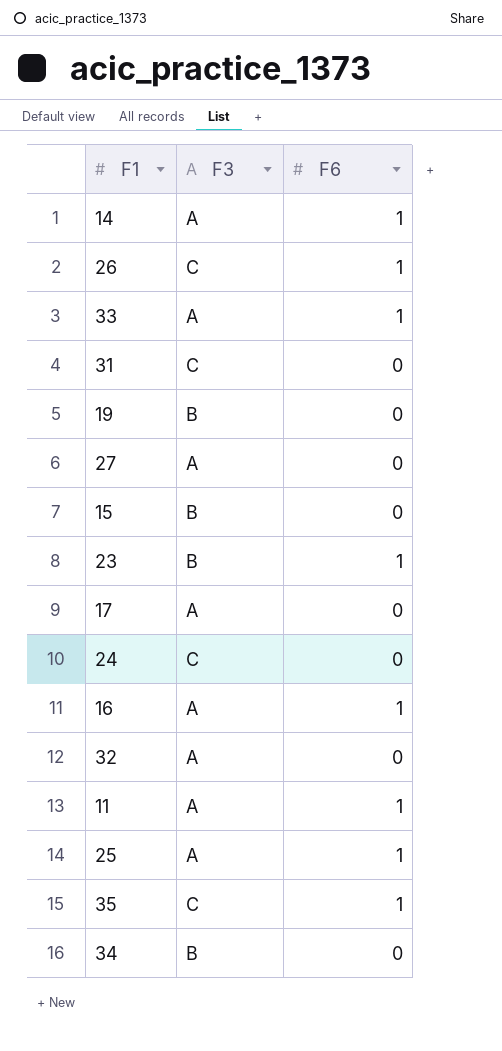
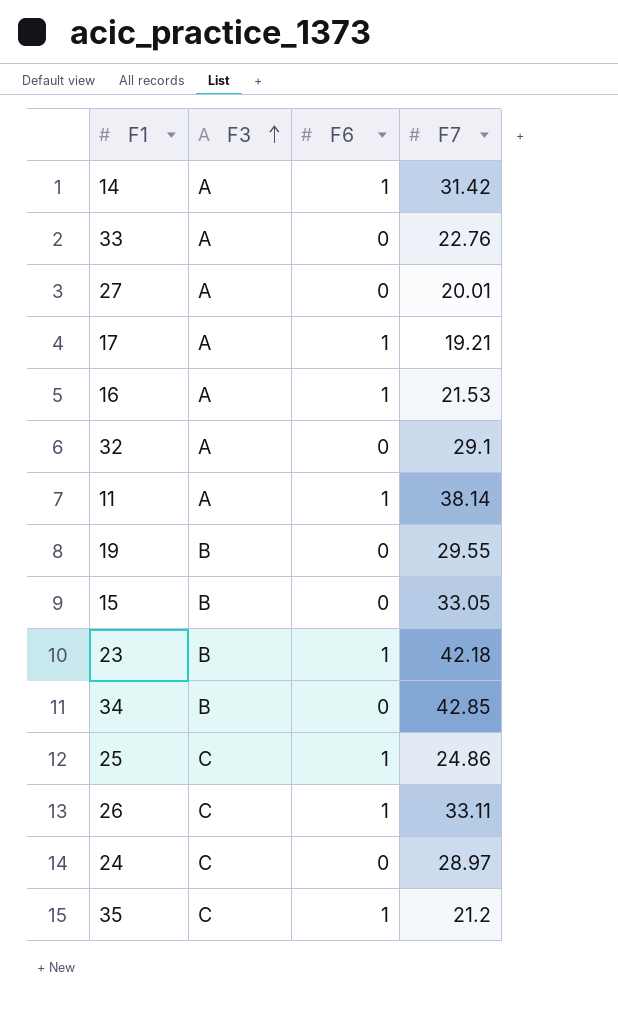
row order: none -> F3 ascending
column F7 | position: none -> 4
row 31: C | 0 -> none
33 | F6: 1 -> 0
17 | F6: 0 -> 1
25 | F3: A -> C

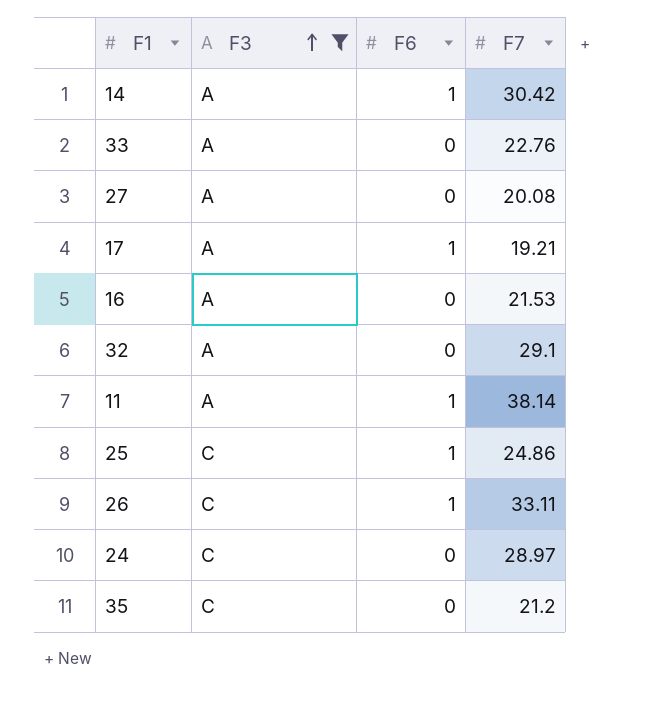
filter: none -> F3 != B
14 | F7: 31.42 -> 30.42
27 | F7: 20.01 -> 20.08
16 | F6: 1 -> 0
35 | F6: 1 -> 0

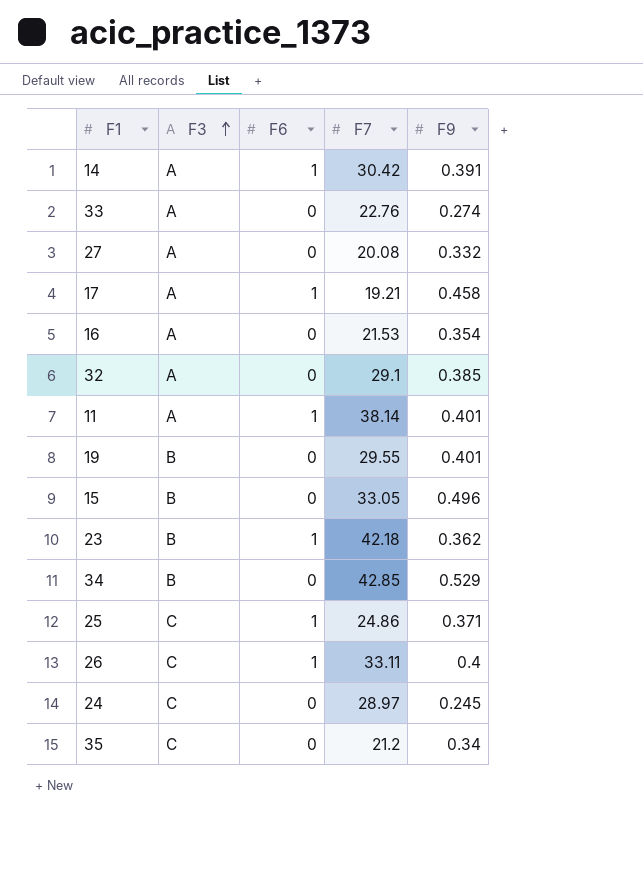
filter: F3 != B -> none
column F9 | position: none -> 5

